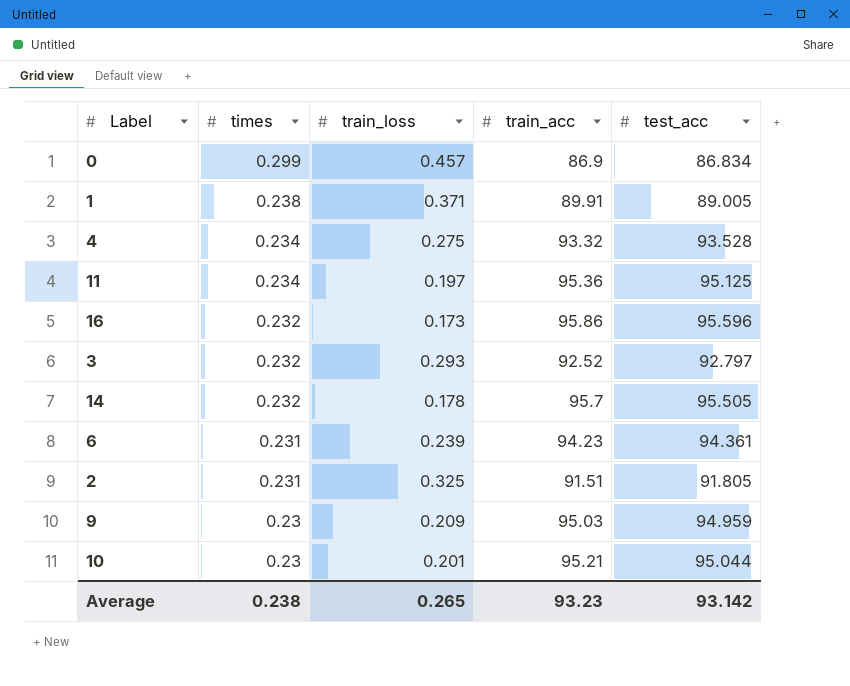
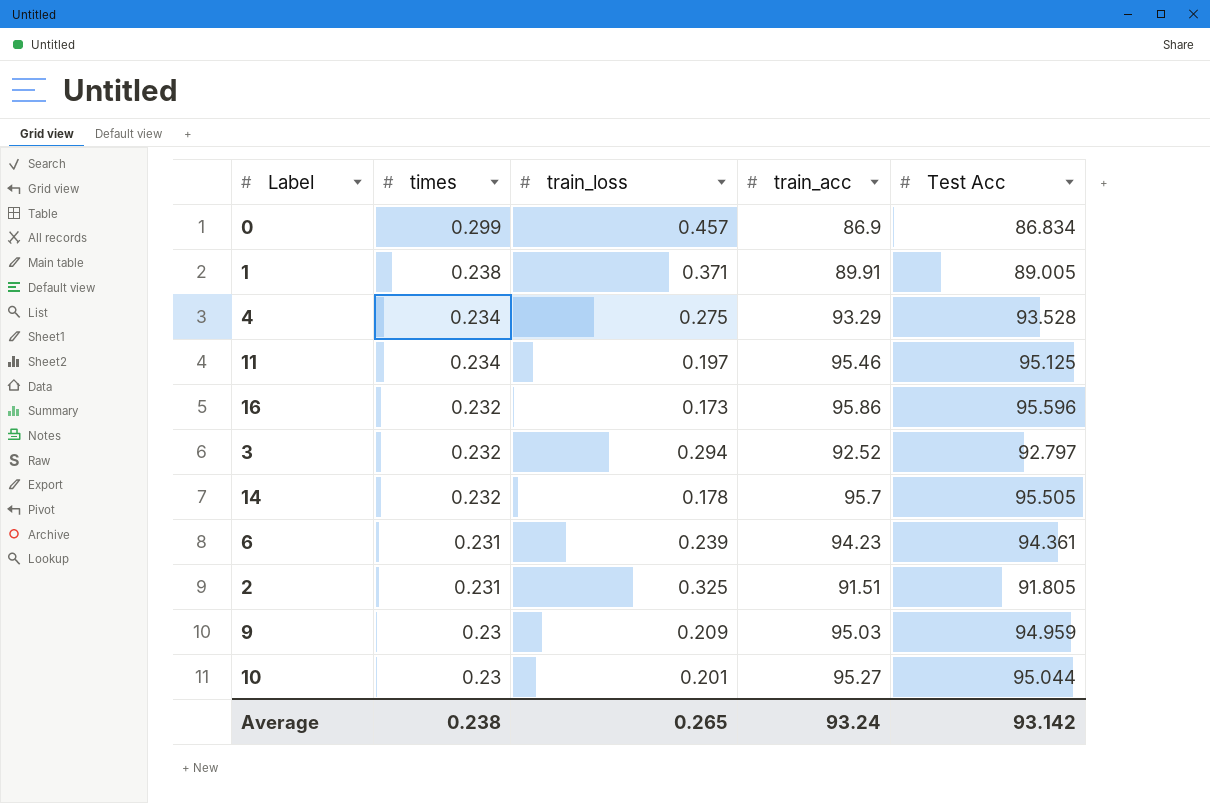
column name: test_acc -> Test Acc
4 | train_acc: 93.32 -> 93.29
11 | train_acc: 95.36 -> 95.46
3 | train_loss: 0.293 -> 0.294
10 | train_acc: 95.21 -> 95.27
Average | train_acc: 93.23 -> 93.24

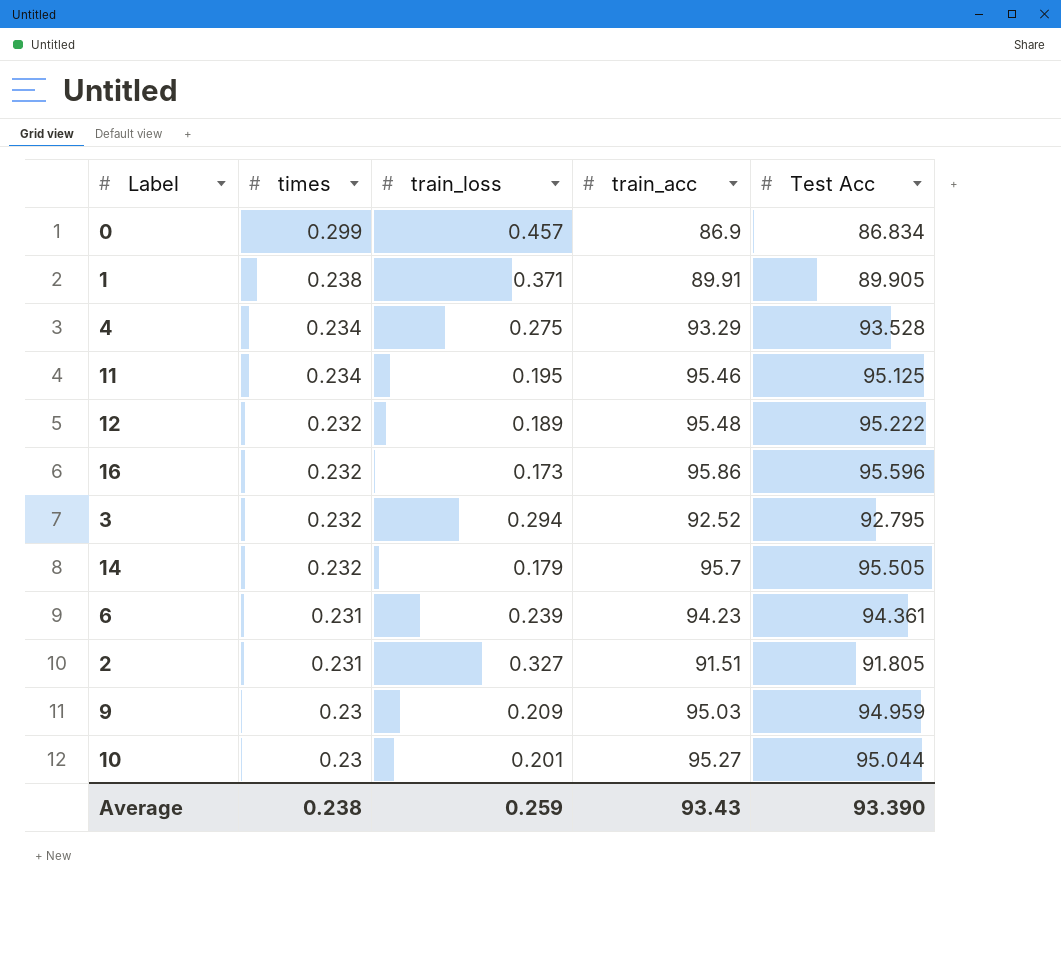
1 | Test Acc: 89.005 -> 89.905
11 | train_loss: 0.197 -> 0.195
row 12: none -> 0.232 | 0.189 | 95.48 | 95.222
3 | Test Acc: 92.797 -> 92.795
14 | train_loss: 0.178 -> 0.179
2 | train_loss: 0.325 -> 0.327
Average | train_loss: 0.265 -> 0.259
Average | train_acc: 93.24 -> 93.43
Average | Test Acc: 93.142 -> 93.390

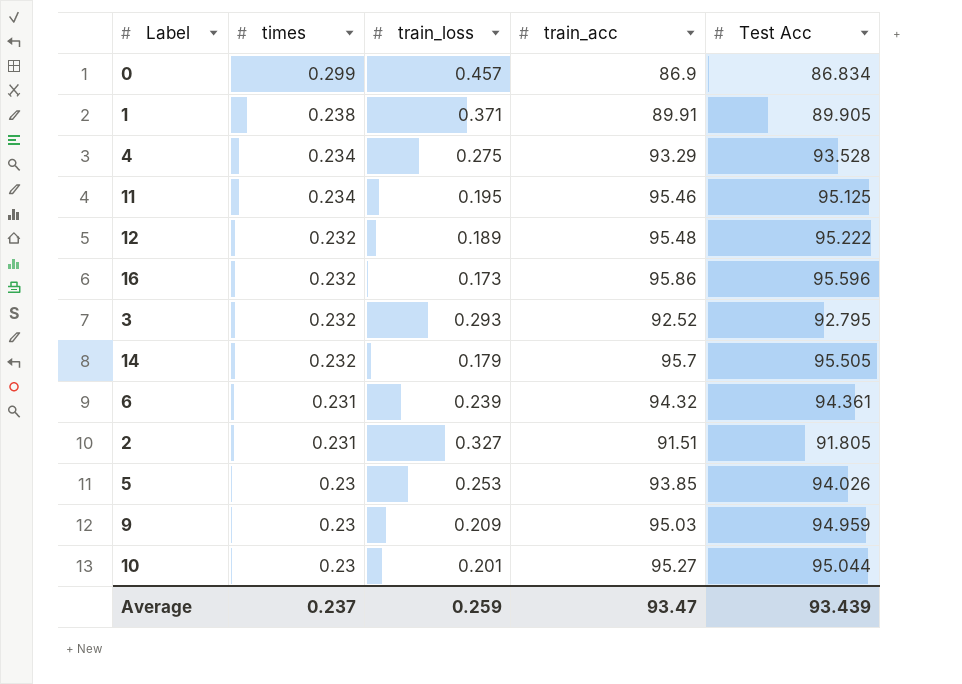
3 | train_loss: 0.294 -> 0.293
6 | train_acc: 94.23 -> 94.32
row 5: none -> 0.23 | 0.253 | 93.85 | 94.026
Average | times: 0.238 -> 0.237
Average | train_acc: 93.43 -> 93.47
Average | Test Acc: 93.390 -> 93.439

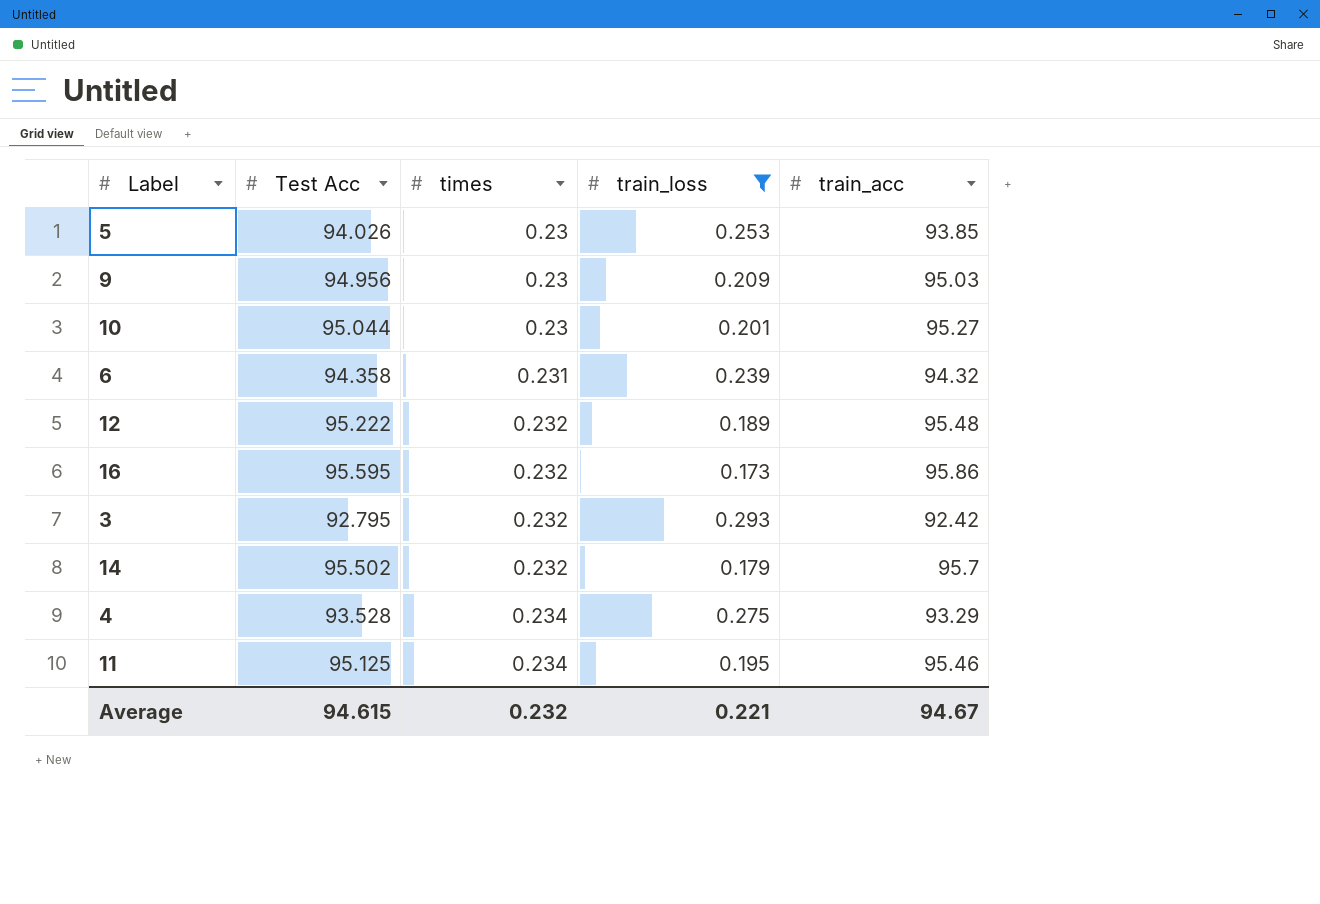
filter: none -> train_loss <= 0.293
row order: times descending -> times ascending
column Test Acc | position: 5 -> 2
9 | Test Acc: 94.959 -> 94.956
6 | Test Acc: 94.361 -> 94.358
16 | Test Acc: 95.596 -> 95.595
3 | train_acc: 92.52 -> 92.42
14 | Test Acc: 95.505 -> 95.502
Average | Test Acc: 93.439 -> 94.615
Average | times: 0.237 -> 0.232
Average | train_loss: 0.259 -> 0.221
Average | train_acc: 93.47 -> 94.67

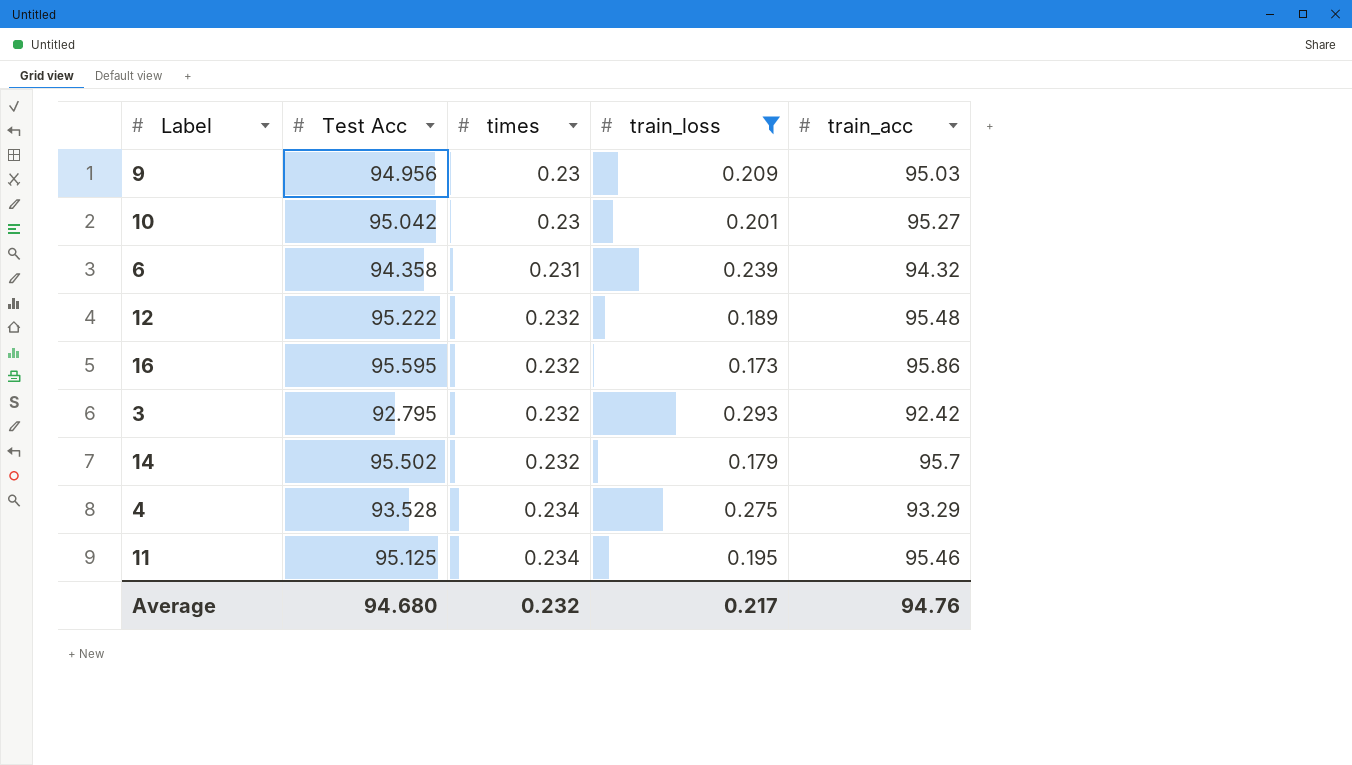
row 5: 94.026 | 0.23 | 0.253 | 93.85 -> none
10 | Test Acc: 95.044 -> 95.042
Average | Test Acc: 94.615 -> 94.680
Average | train_loss: 0.221 -> 0.217
Average | train_acc: 94.67 -> 94.76

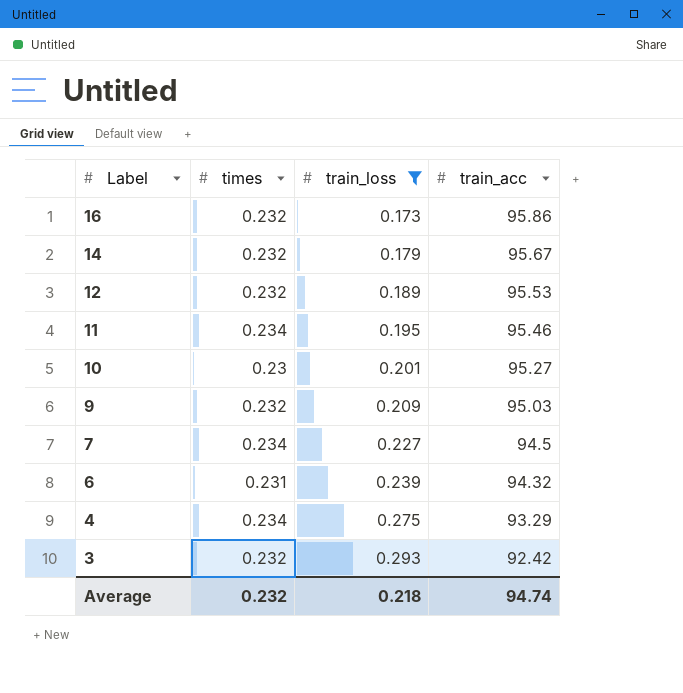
row order: times ascending -> Label descending
column Test Acc | position: 2 -> none
14 | train_acc: 95.7 -> 95.67
12 | train_acc: 95.48 -> 95.53
9 | times: 0.23 -> 0.232
row 7: none -> 0.234 | 0.227 | 94.5
Average | train_loss: 0.217 -> 0.218
Average | train_acc: 94.76 -> 94.74

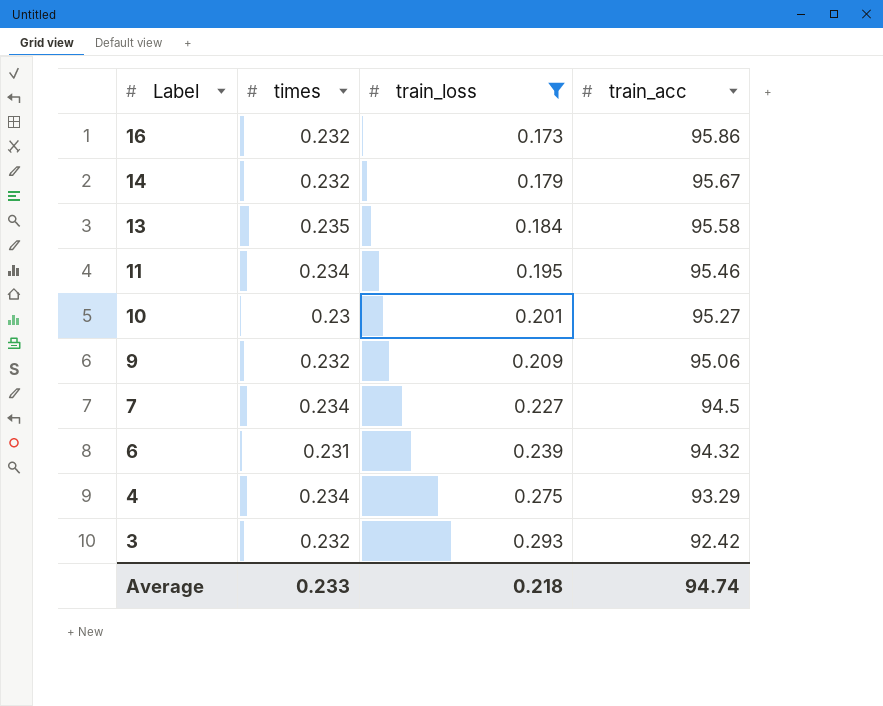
row 12: 0.232 | 0.189 | 95.53 -> none
row 13: none -> 0.235 | 0.184 | 95.58
9 | train_acc: 95.03 -> 95.06
Average | times: 0.232 -> 0.233

